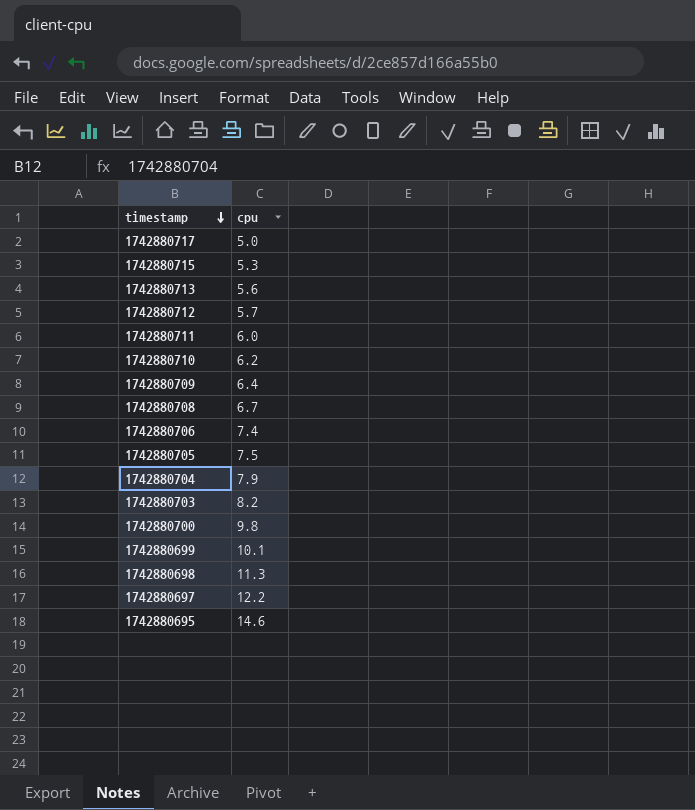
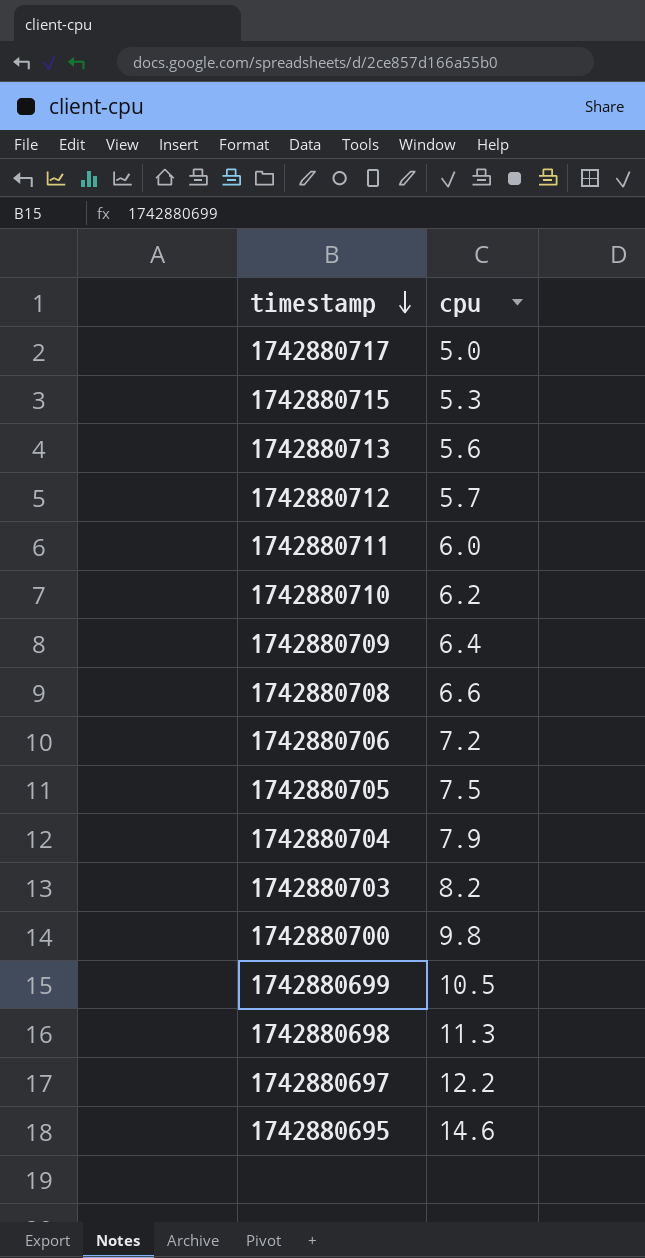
1742880708 | cpu: 6.7 -> 6.6
1742880706 | cpu: 7.4 -> 7.2
1742880699 | cpu: 10.1 -> 10.5

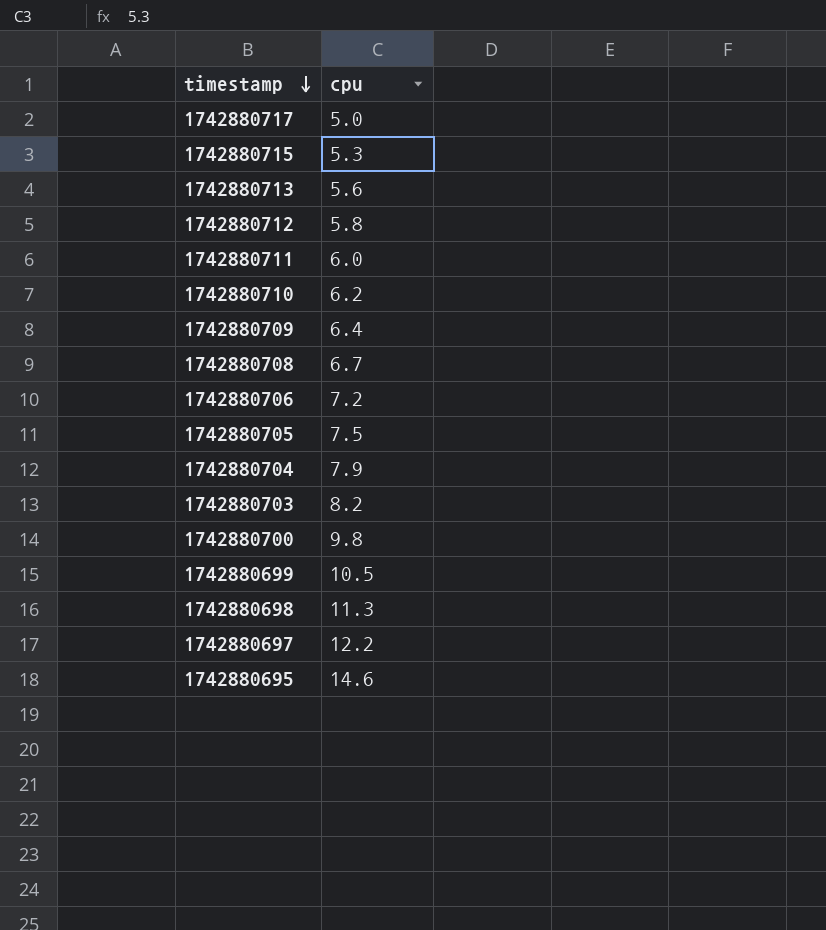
1742880712 | cpu: 5.7 -> 5.8
1742880708 | cpu: 6.6 -> 6.7

